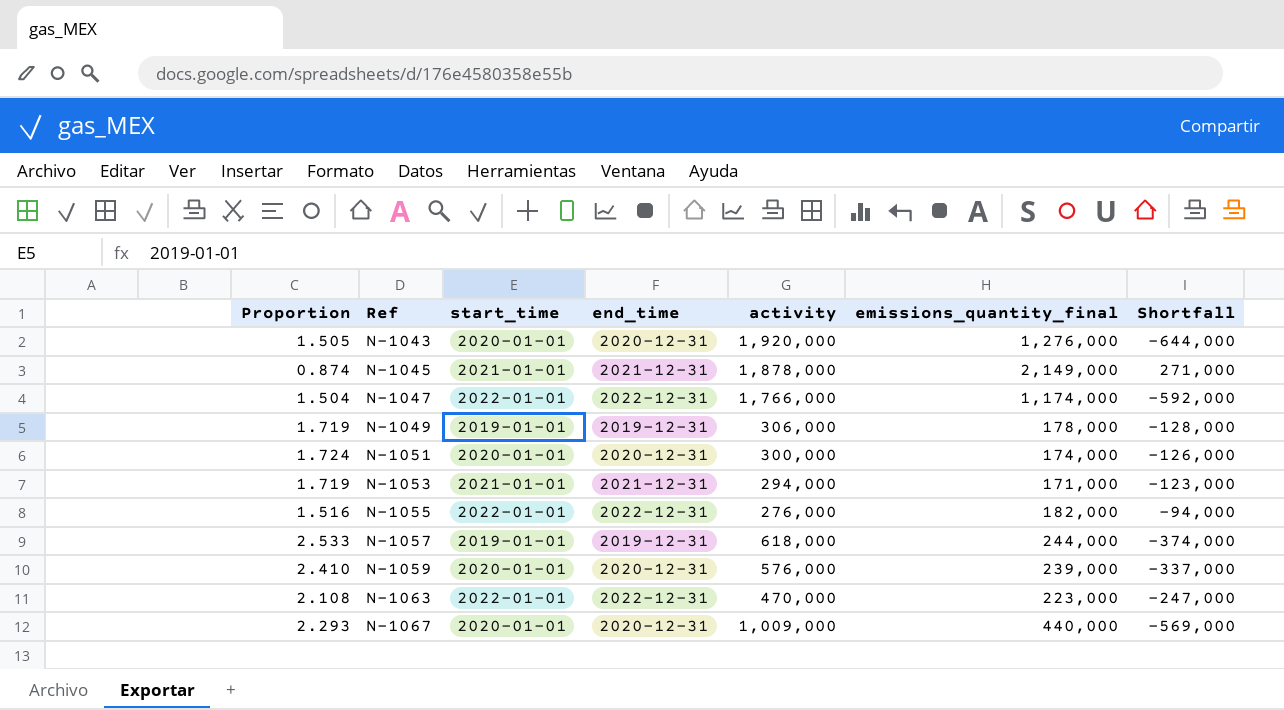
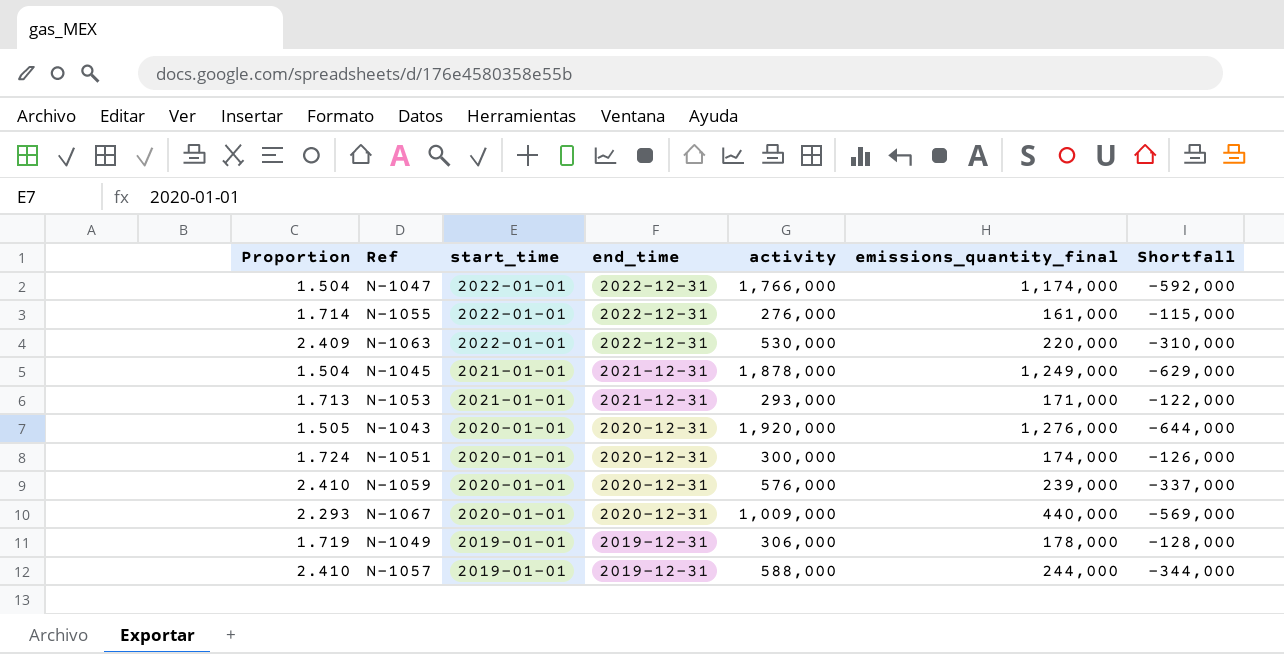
row order: Ref ascending -> start_time descending
N-1055 | Proportion: 1.516 -> 1.714
N-1055 | emissions_quantity_final: 182,000 -> 161,000
N-1055 | Shortfall: -94,000 -> -115,000
N-1063 | Proportion: 2.108 -> 2.409
N-1063 | activity: 470,000 -> 530,000
N-1063 | emissions_quantity_final: 223,000 -> 220,000
N-1063 | Shortfall: -247,000 -> -310,000
N-1045 | Proportion: 0.874 -> 1.504
N-1045 | emissions_quantity_final: 2,149,000 -> 1,249,000
N-1045 | Shortfall: 271,000 -> -629,000
N-1053 | Proportion: 1.719 -> 1.713
N-1053 | activity: 294,000 -> 293,000
N-1053 | Shortfall: -123,000 -> -122,000
N-1057 | Proportion: 2.533 -> 2.410
N-1057 | activity: 618,000 -> 588,000
N-1057 | Shortfall: -374,000 -> -344,000

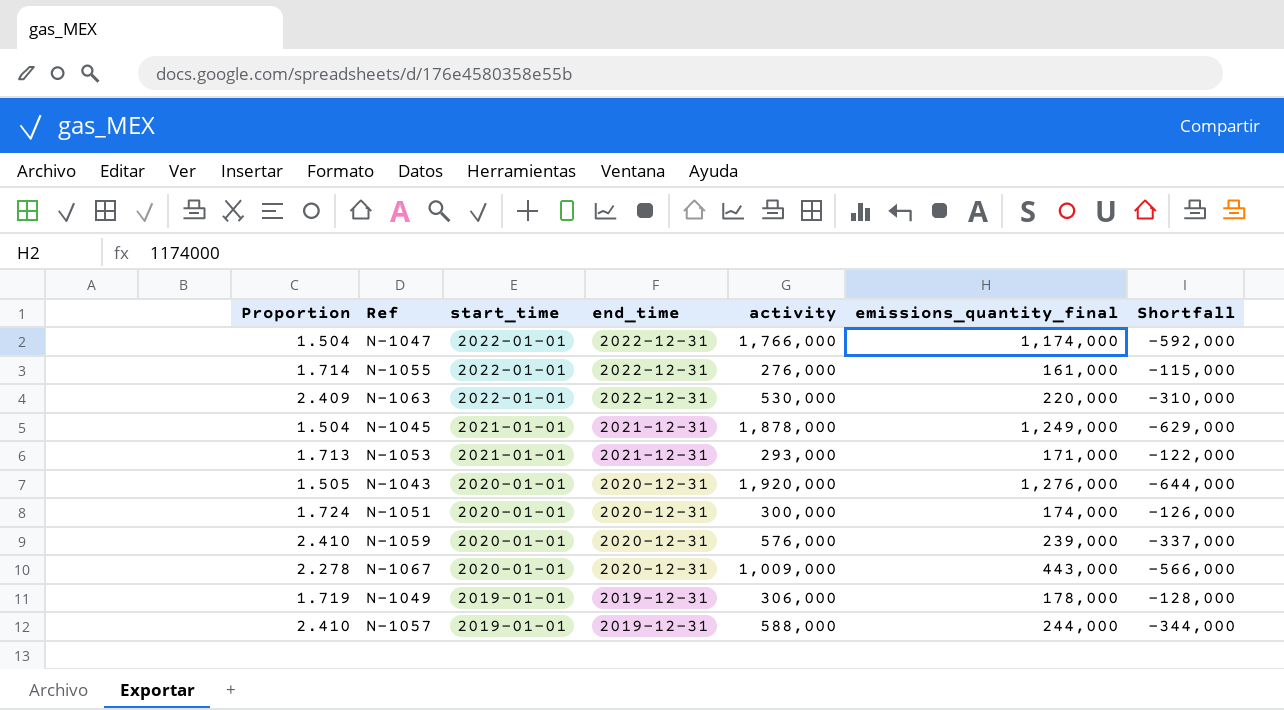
N-1067 | Proportion: 2.293 -> 2.278
N-1067 | emissions_quantity_final: 440,000 -> 443,000
N-1067 | Shortfall: -569,000 -> -566,000

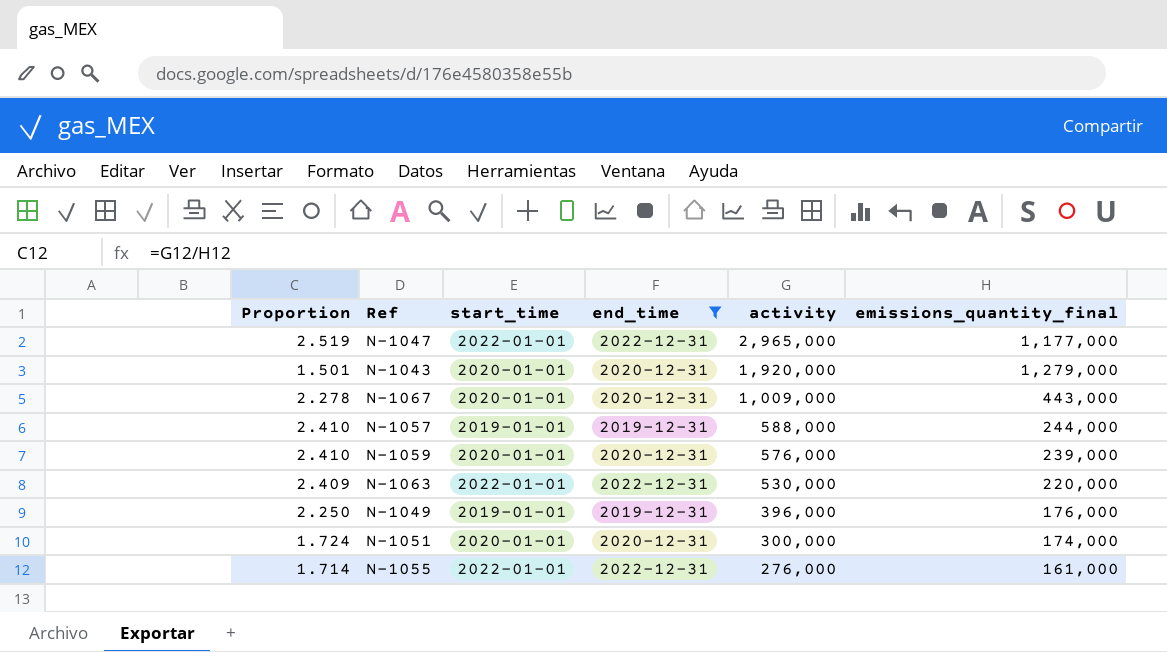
filter: none -> end_time != 2021-12-31
row order: start_time descending -> activity descending
column Shortfall | formula: [emissions_quantity_final] - [activity] -> none
N-1047 | Proportion: 1.504 -> 2.519
N-1047 | activity: 1,766,000 -> 2,965,000
N-1047 | emissions_quantity_final: 1,174,000 -> 1,177,000
N-1043 | Proportion: 1.505 -> 1.501
N-1043 | emissions_quantity_final: 1,276,000 -> 1,279,000
N-1049 | Proportion: 1.719 -> 2.250
N-1049 | activity: 306,000 -> 396,000
N-1049 | emissions_quantity_final: 178,000 -> 176,000

